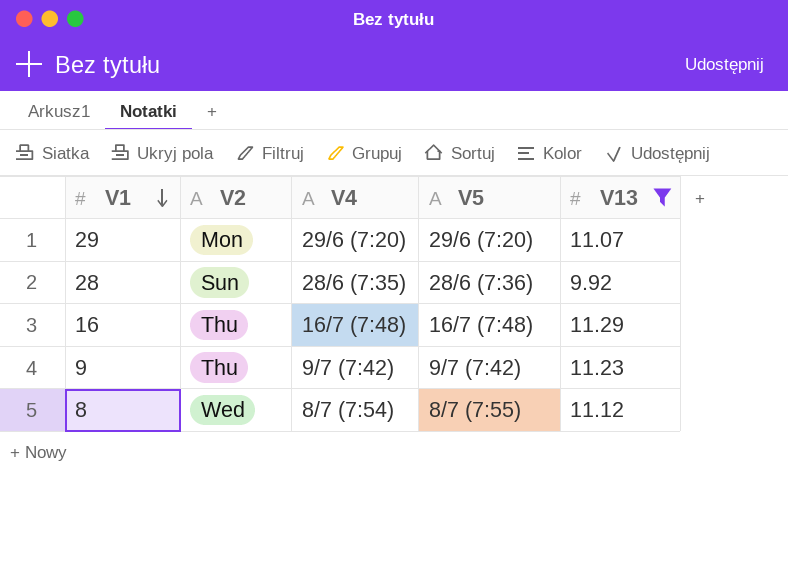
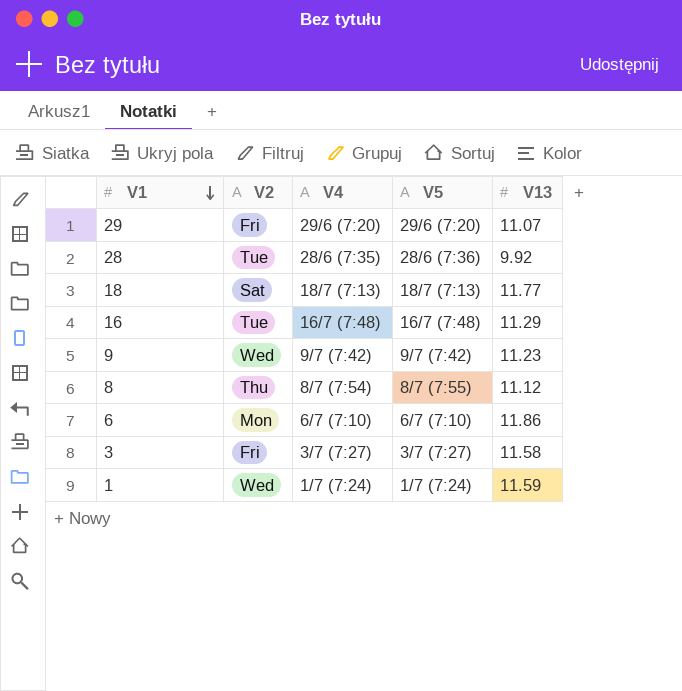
filter: V13 <= 11.29 -> none
29 | V2: Mon -> Fri
28 | V2: Sun -> Tue
16 | V2: Thu -> Tue
9 | V2: Thu -> Wed
8 | V2: Wed -> Thu

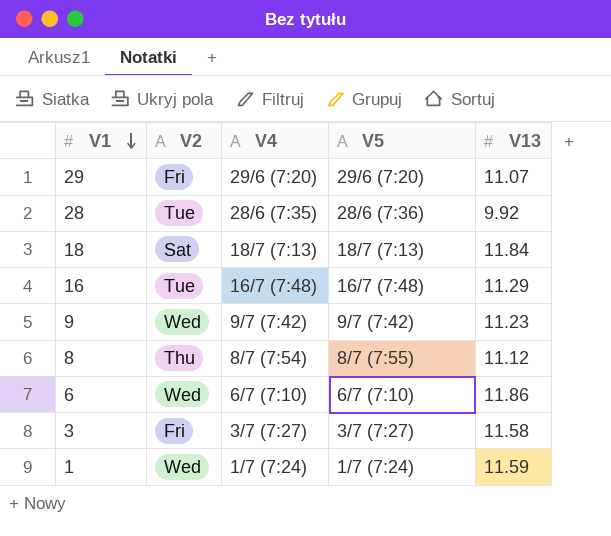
18 | V13: 11.77 -> 11.84
6 | V2: Mon -> Wed

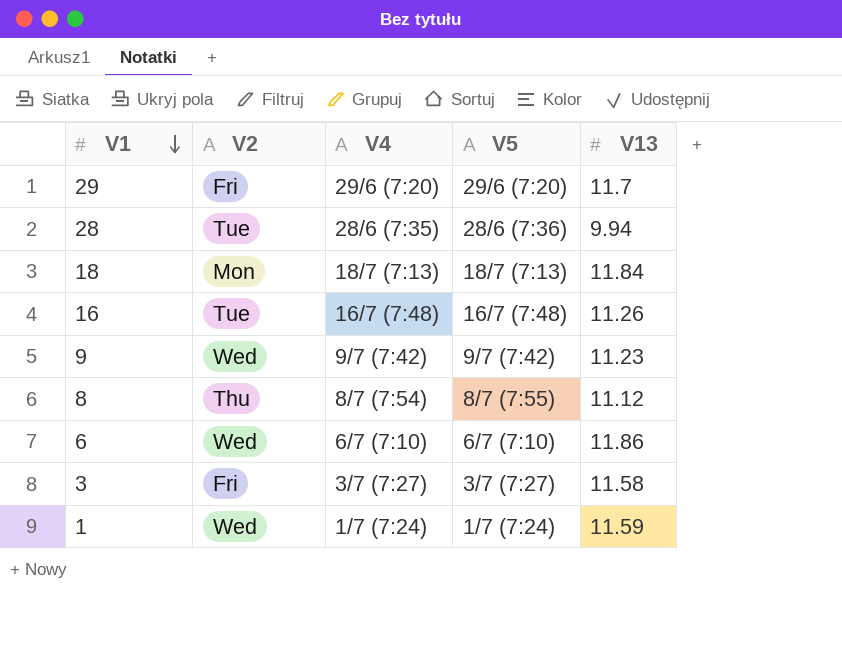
29 | V13: 11.07 -> 11.7
28 | V13: 9.92 -> 9.94
18 | V2: Sat -> Mon
16 | V13: 11.29 -> 11.26

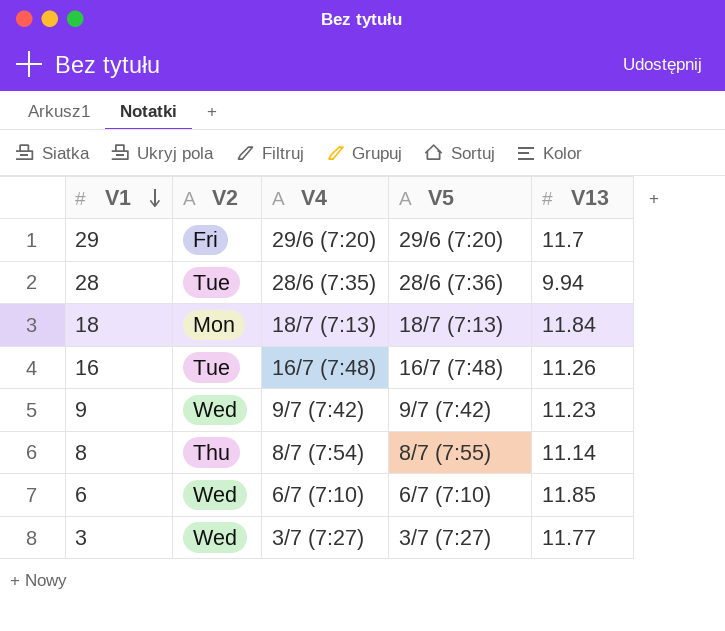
row 1: Wed | 1/7 (7:24) | 1/7 (7:24) | 11.59 -> none
8 | V13: 11.12 -> 11.14
6 | V13: 11.86 -> 11.85
3 | V2: Fri -> Wed
3 | V13: 11.58 -> 11.77

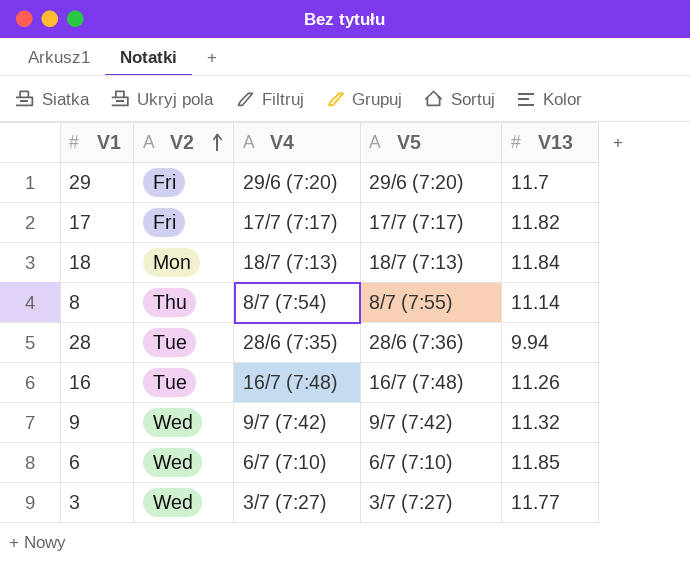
row order: V1 descending -> V2 ascending
row 17: none -> Fri | 17/7 (7:17) | 17/7 (7:17) | 11.82
9 | V13: 11.23 -> 11.32

